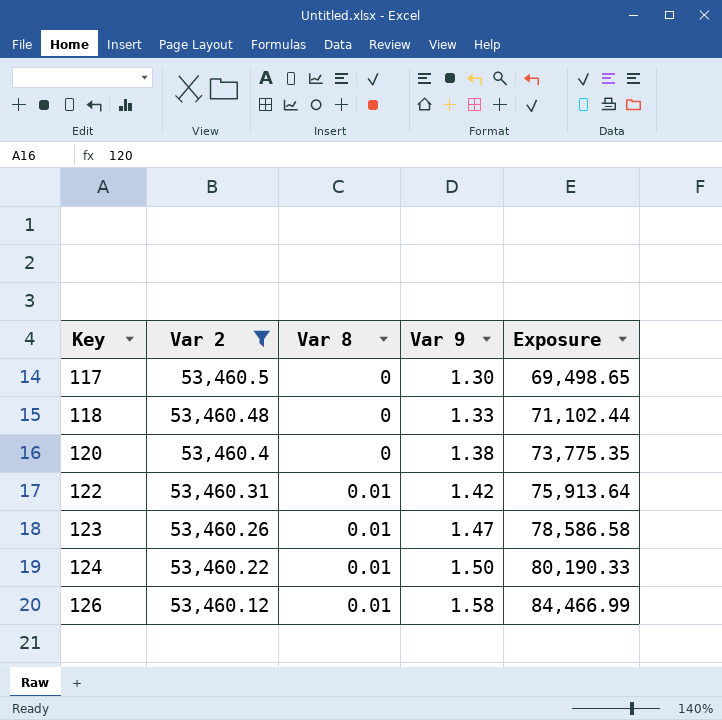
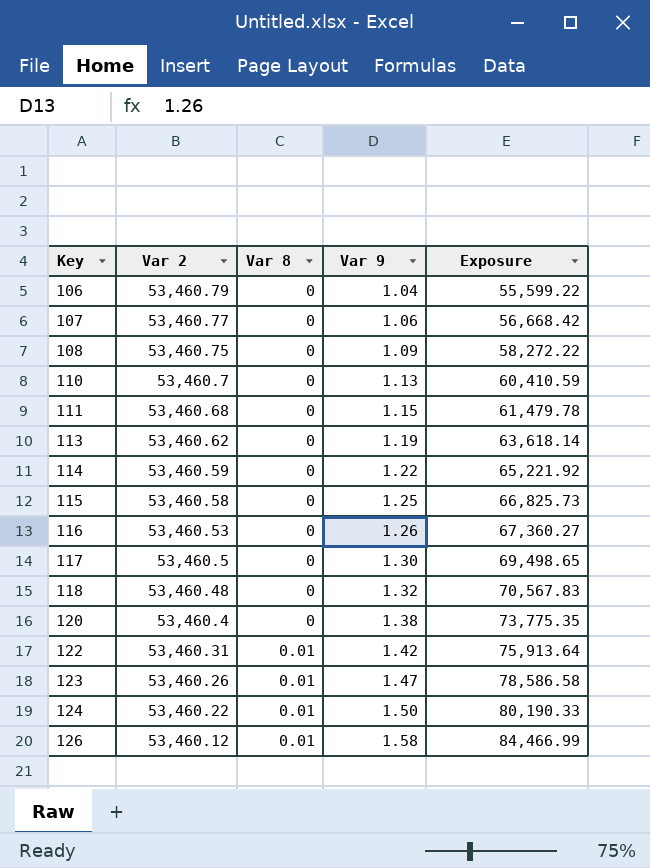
filter: Var 2 <= 53,460.5 -> none
118 | Var 9: 1.33 -> 1.32
118 | Exposure: 71,102.44 -> 70,567.83

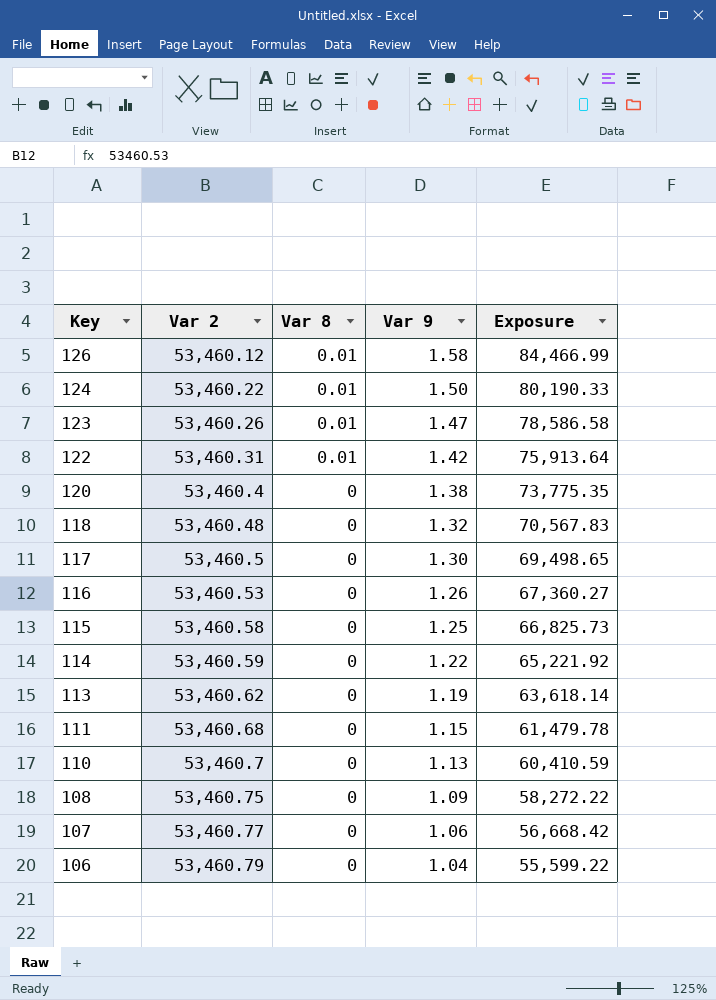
row order: Key ascending -> Key descending

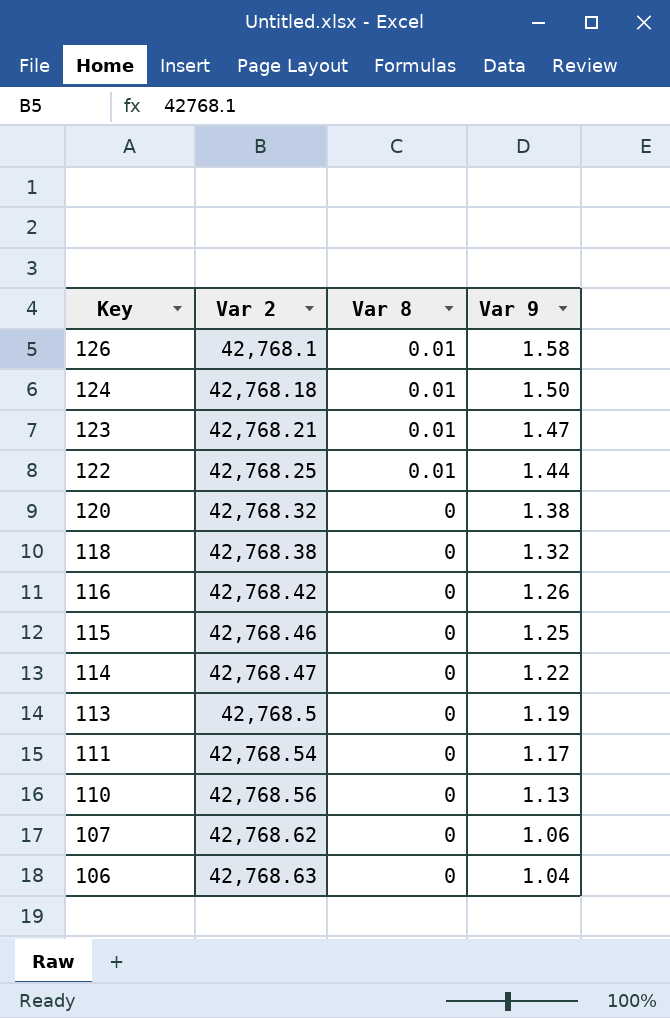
column Exposure | formula: [Var 2] * [Var 9] -> none
row 117: 53,460.5 | 0 | 1.30 | 69,498.65 -> none
row 108: 53,460.75 | 0 | 1.09 | 58,272.22 -> none
126 | Var 2: 53,460.12 -> 42,768.1
124 | Var 2: 53,460.22 -> 42,768.18
123 | Var 2: 53,460.26 -> 42,768.21
122 | Var 2: 53,460.31 -> 42,768.25
122 | Var 9: 1.42 -> 1.44
120 | Var 2: 53,460.4 -> 42,768.32
118 | Var 2: 53,460.48 -> 42,768.38
116 | Var 2: 53,460.53 -> 42,768.42
115 | Var 2: 53,460.58 -> 42,768.46
114 | Var 2: 53,460.59 -> 42,768.47
113 | Var 2: 53,460.62 -> 42,768.5
111 | Var 2: 53,460.68 -> 42,768.54
111 | Var 9: 1.15 -> 1.17
110 | Var 2: 53,460.7 -> 42,768.56
107 | Var 2: 53,460.77 -> 42,768.62
106 | Var 2: 53,460.79 -> 42,768.63

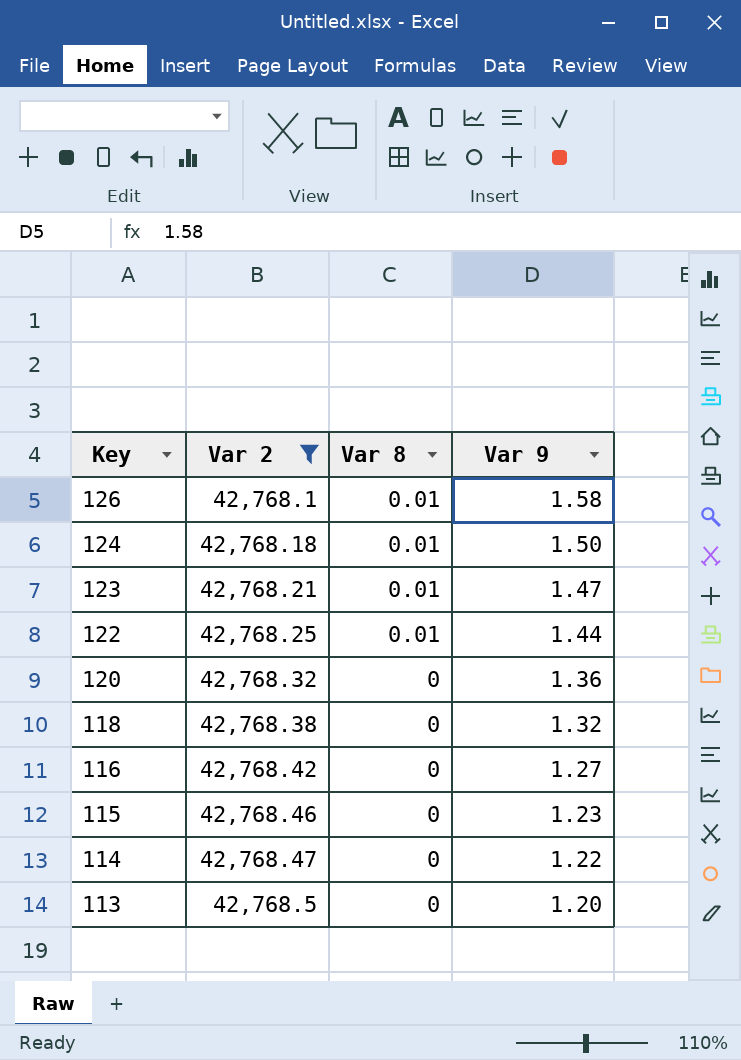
filter: none -> Var 2 <= 42,768.5
120 | Var 9: 1.38 -> 1.36
116 | Var 9: 1.26 -> 1.27
115 | Var 9: 1.25 -> 1.23
113 | Var 9: 1.19 -> 1.20

